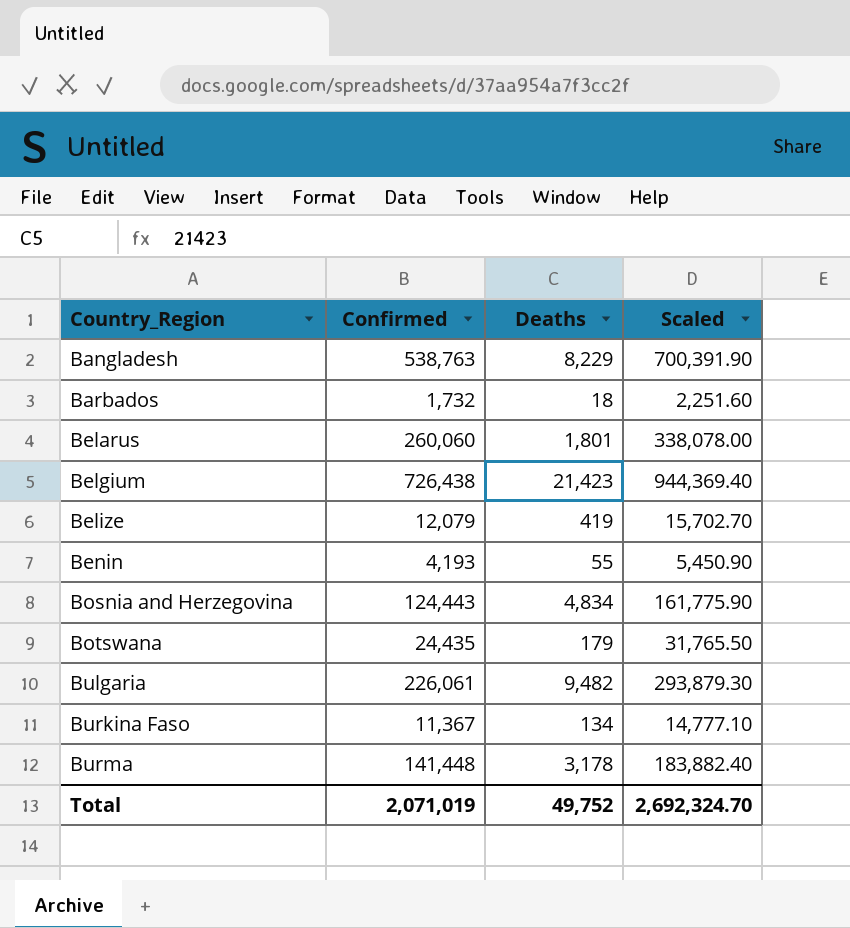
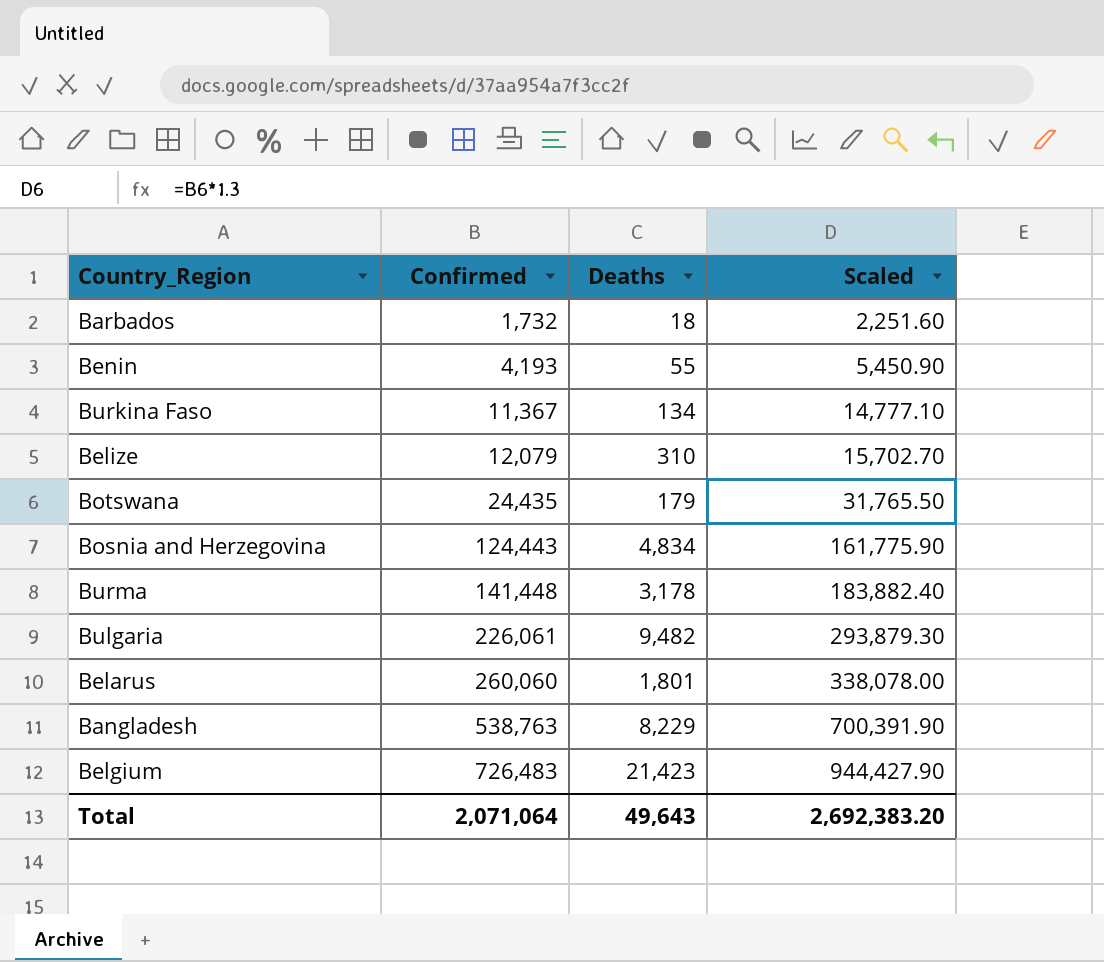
row order: Country_Region ascending -> Confirmed ascending
Belize | Deaths: 419 -> 310
Belgium | Confirmed: 726,438 -> 726,483
Belgium | Scaled: 944,369.40 -> 944,427.90
Total | Confirmed: 2,071,019 -> 2,071,064
Total | Deaths: 49,752 -> 49,643
Total | Scaled: 2,692,324.70 -> 2,692,383.20

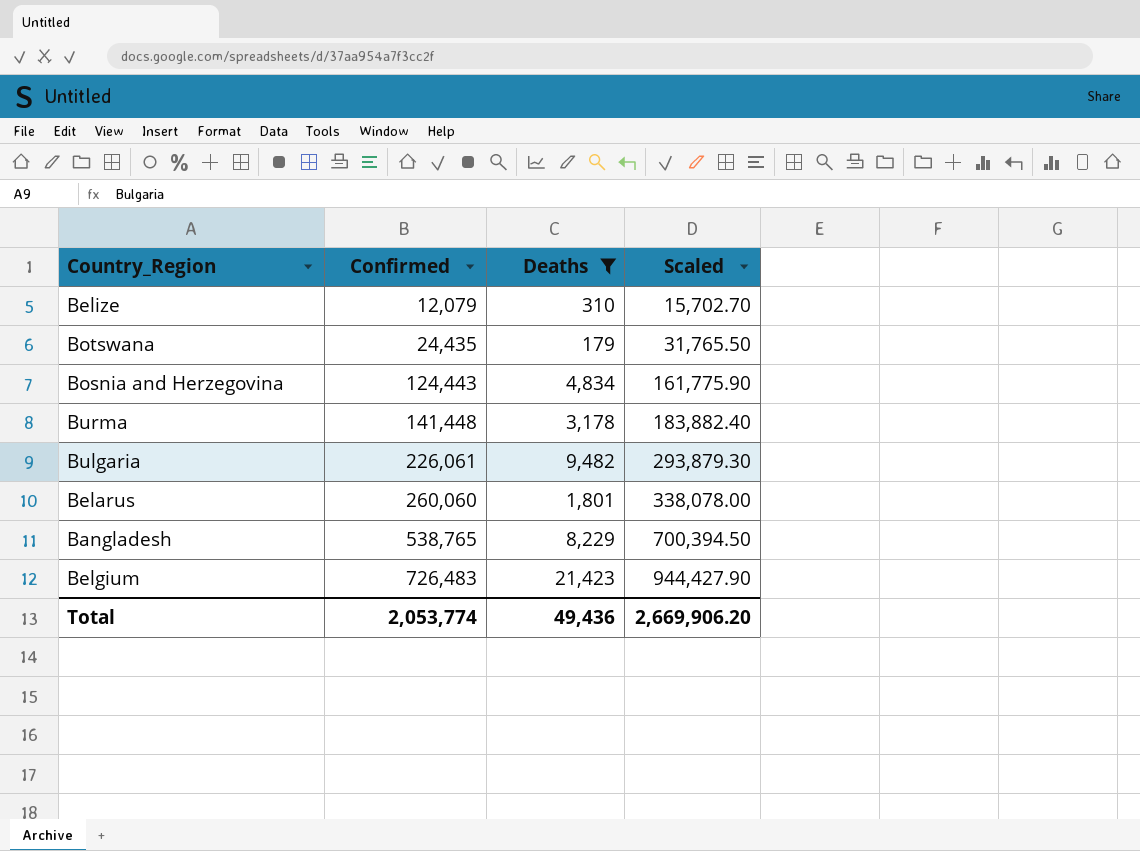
filter: none -> Deaths >= 179
Bangladesh | Confirmed: 538,763 -> 538,765
Bangladesh | Scaled: 700,391.90 -> 700,394.50
Total | Confirmed: 2,071,064 -> 2,053,774
Total | Deaths: 49,643 -> 49,436
Total | Scaled: 2,692,383.20 -> 2,669,906.20

